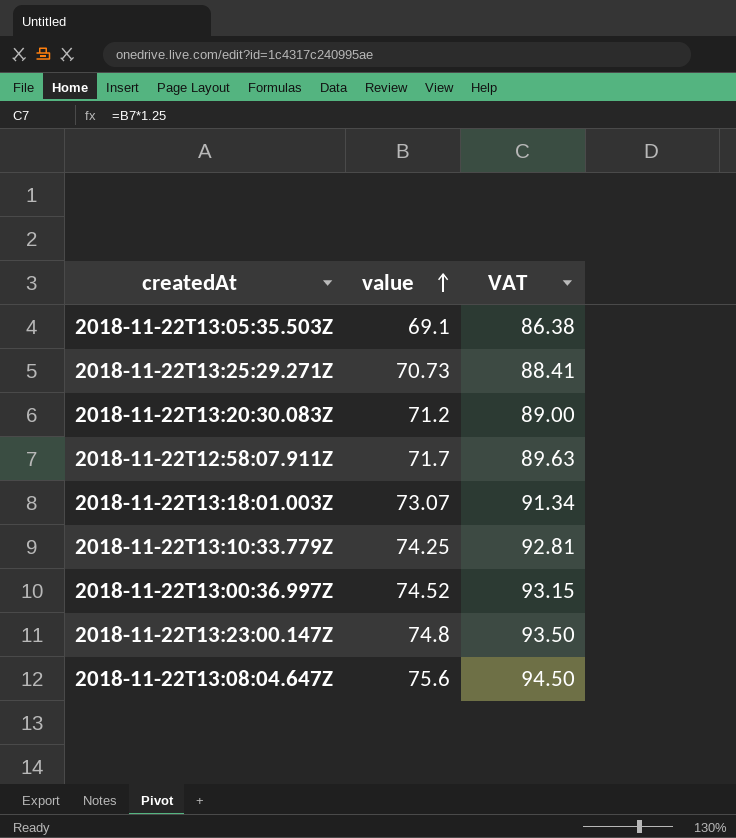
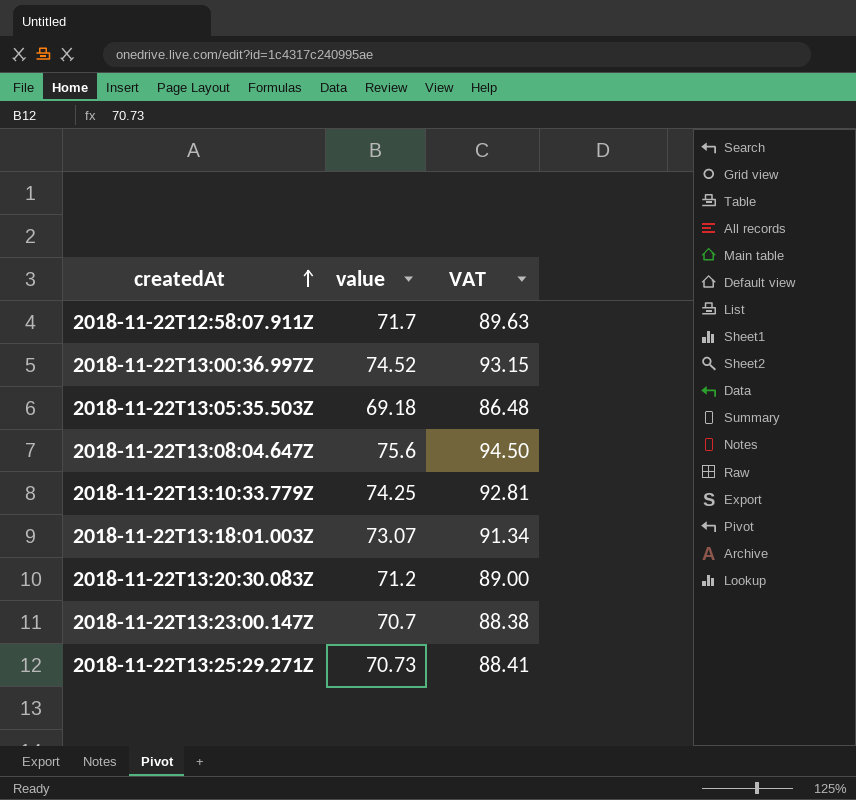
row order: value ascending -> createdAt ascending
2018-11-22T13:05:35.503Z | value: 69.1 -> 69.18
2018-11-22T13:05:35.503Z | VAT: 86.38 -> 86.48
2018-11-22T13:23:00.147Z | value: 74.8 -> 70.7
2018-11-22T13:23:00.147Z | VAT: 93.50 -> 88.38

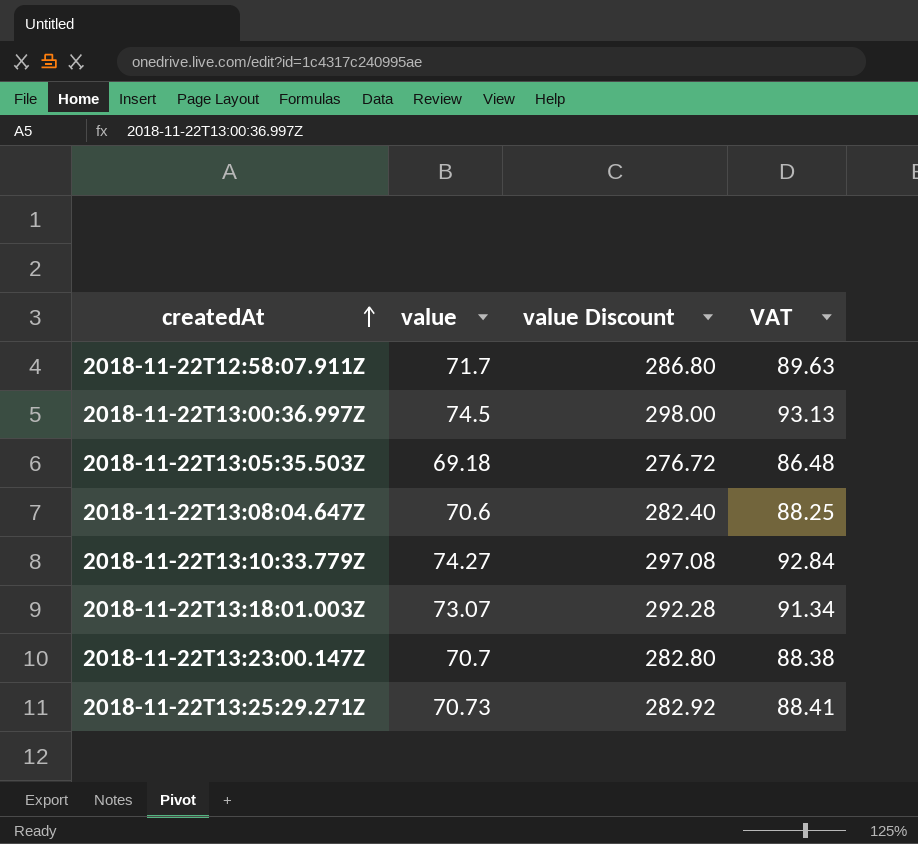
column value Discount | formula: none -> [value] * 4
row 2018-11-22T13:20:30.083Z: 71.2 | 89.00 -> none
2018-11-22T13:00:36.997Z | value: 74.52 -> 74.5
2018-11-22T13:00:36.997Z | VAT: 93.15 -> 93.13
2018-11-22T13:08:04.647Z | value: 75.6 -> 70.6
2018-11-22T13:08:04.647Z | VAT: 94.50 -> 88.25
2018-11-22T13:10:33.779Z | value: 74.25 -> 74.27
2018-11-22T13:10:33.779Z | VAT: 92.81 -> 92.84

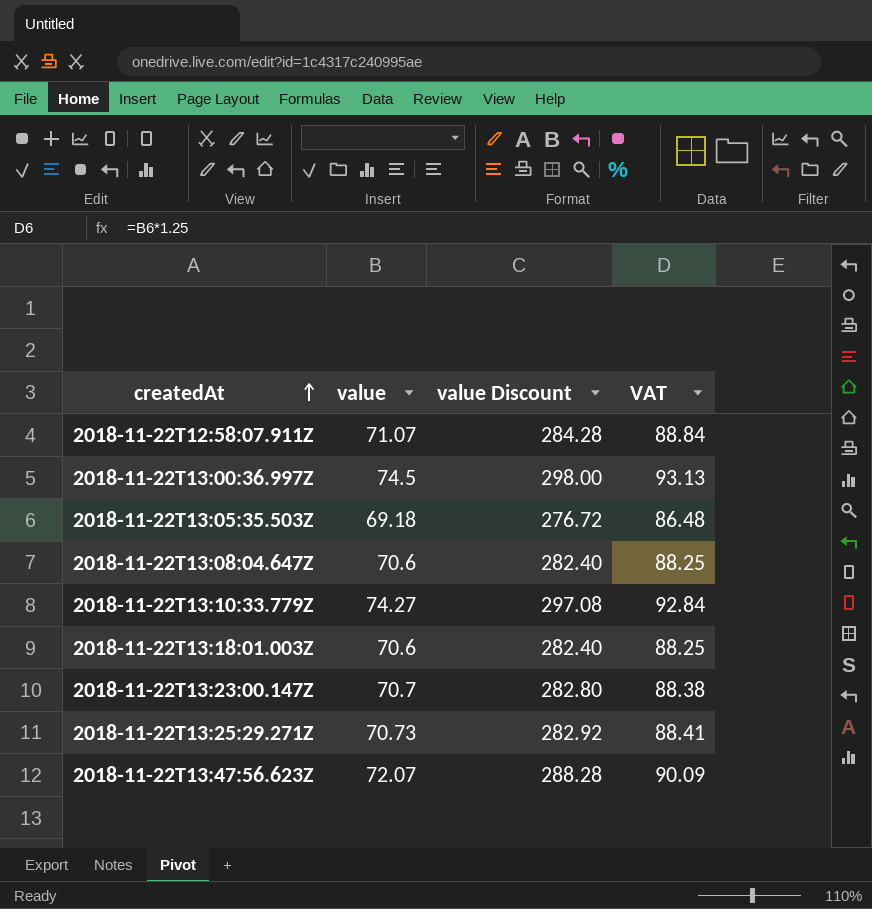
2018-11-22T12:58:07.911Z | value: 71.7 -> 71.07
2018-11-22T12:58:07.911Z | value Discount: 286.80 -> 284.28
2018-11-22T12:58:07.911Z | VAT: 89.63 -> 88.84
2018-11-22T13:18:01.003Z | value: 73.07 -> 70.6
2018-11-22T13:18:01.003Z | value Discount: 292.28 -> 282.40
2018-11-22T13:18:01.003Z | VAT: 91.34 -> 88.25
row 2018-11-22T13:47:56.623Z: none -> 72.07 | 288.28 | 90.09

